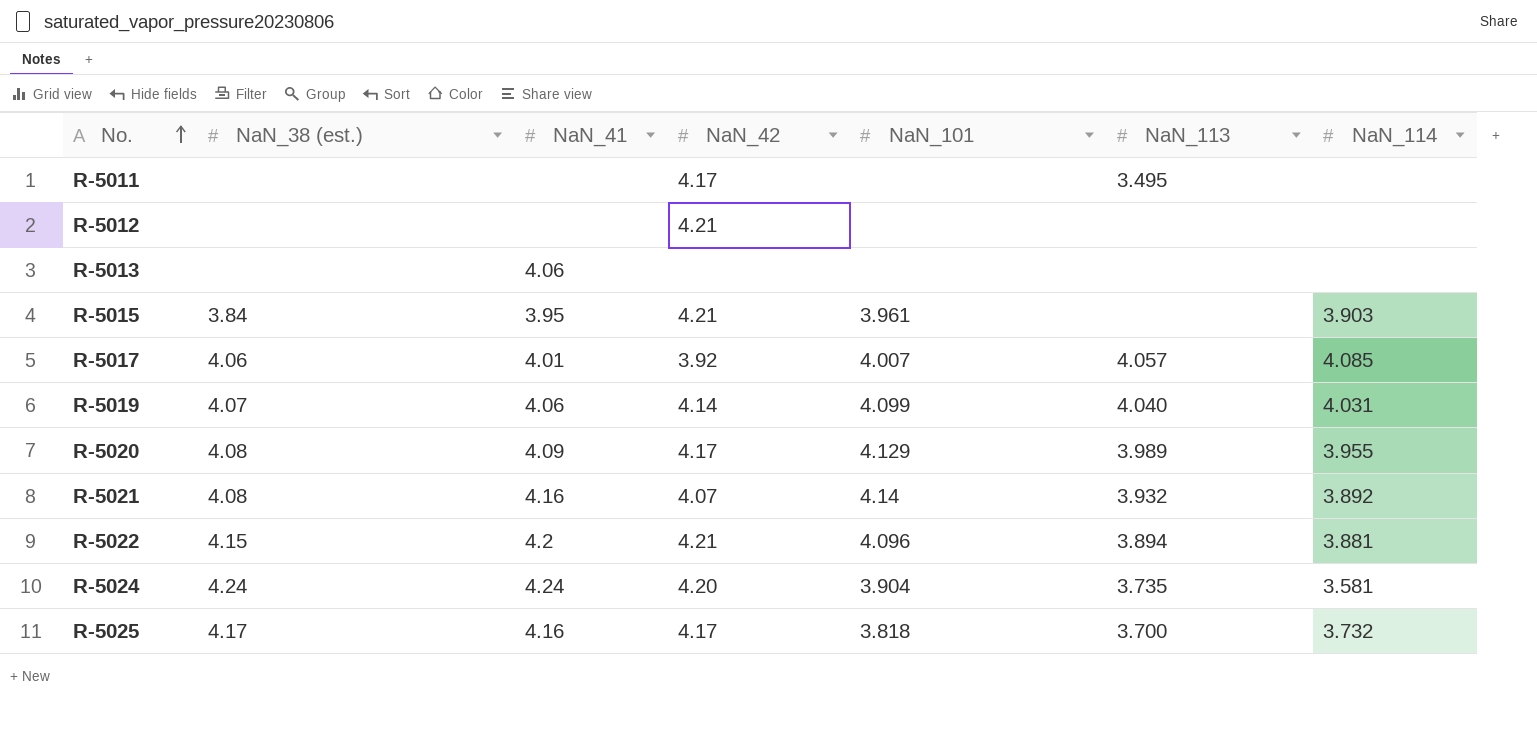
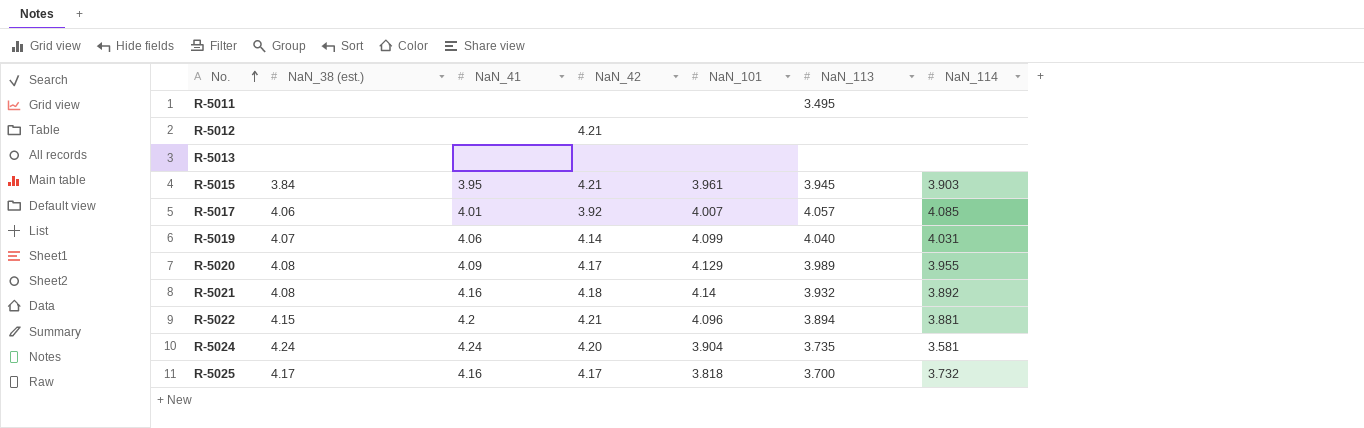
R-5011 | NaN_42: 4.17 -> none
R-5013 | NaN_41: 4.06 -> none
R-5015 | NaN_113: none -> 3.945
R-5021 | NaN_42: 4.07 -> 4.18

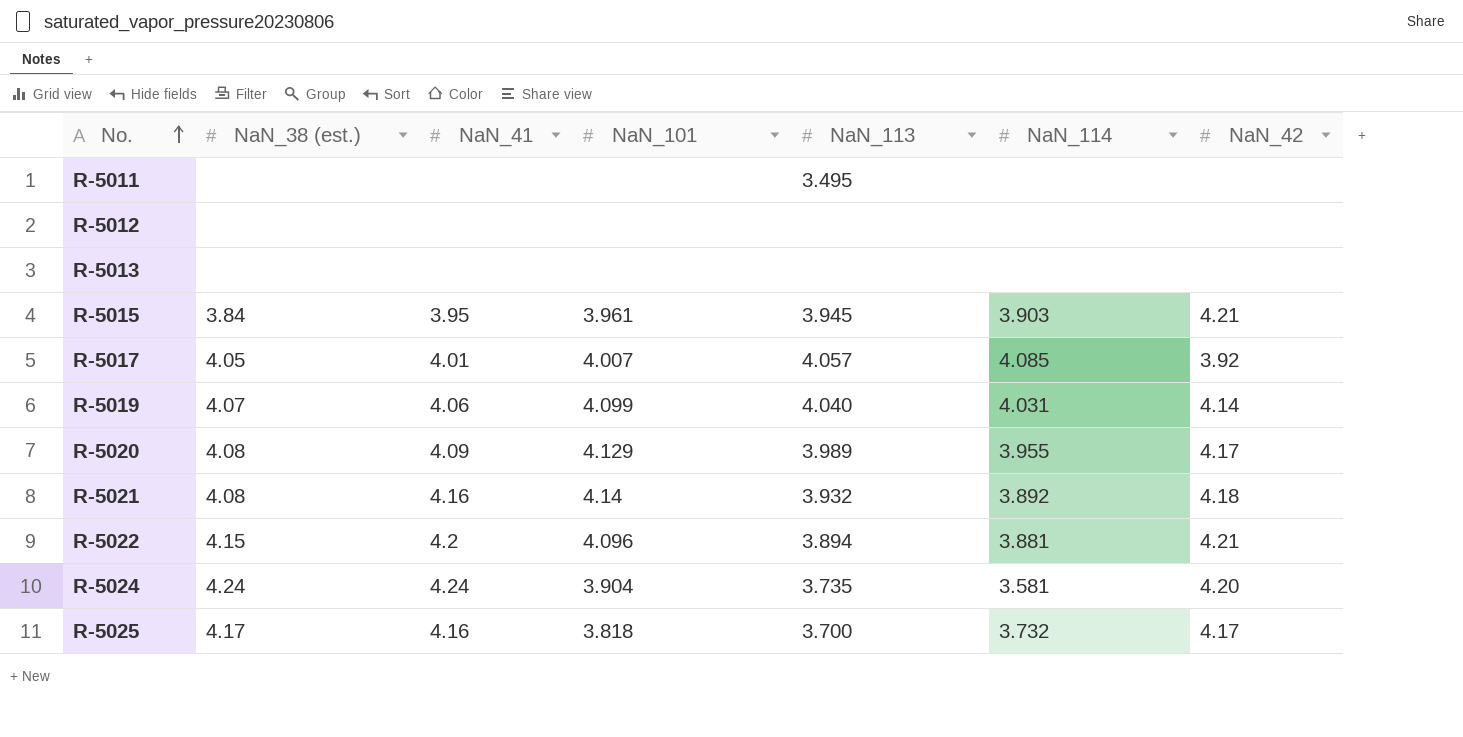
column NaN_42 | position: 4 -> 7
R-5012 | NaN_42: 4.21 -> none
R-5017 | NaN_38 (est.): 4.06 -> 4.05

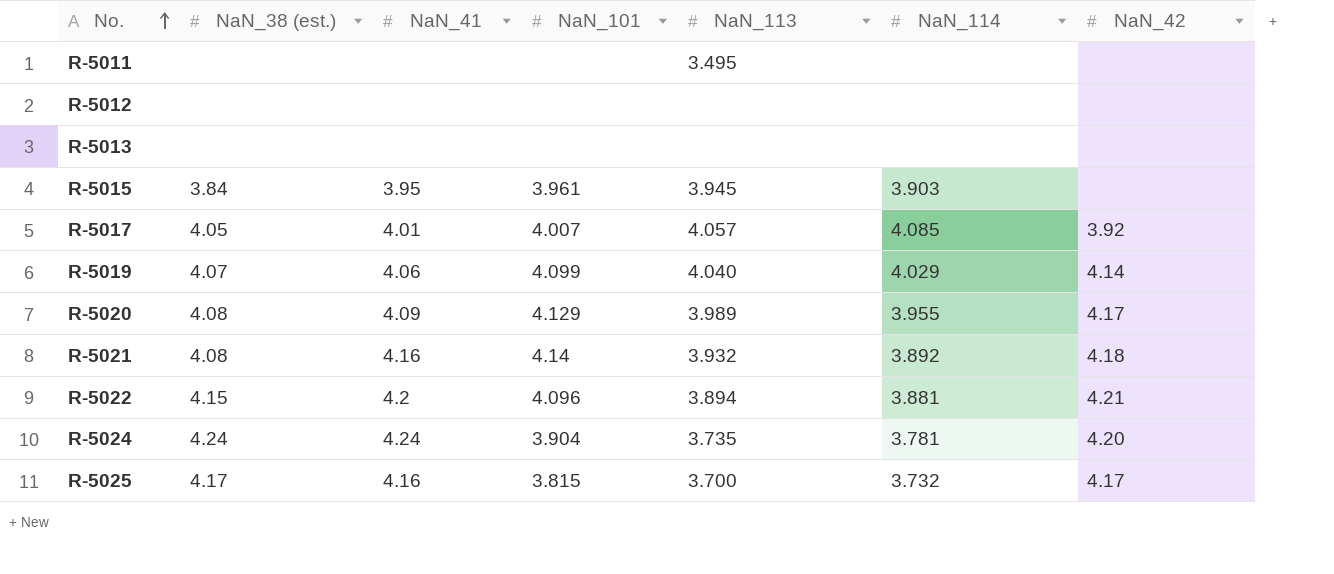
R-5015 | NaN_42: 4.21 -> none
R-5019 | NaN_114: 4.031 -> 4.029
R-5024 | NaN_114: 3.581 -> 3.781
R-5025 | NaN_101: 3.818 -> 3.815

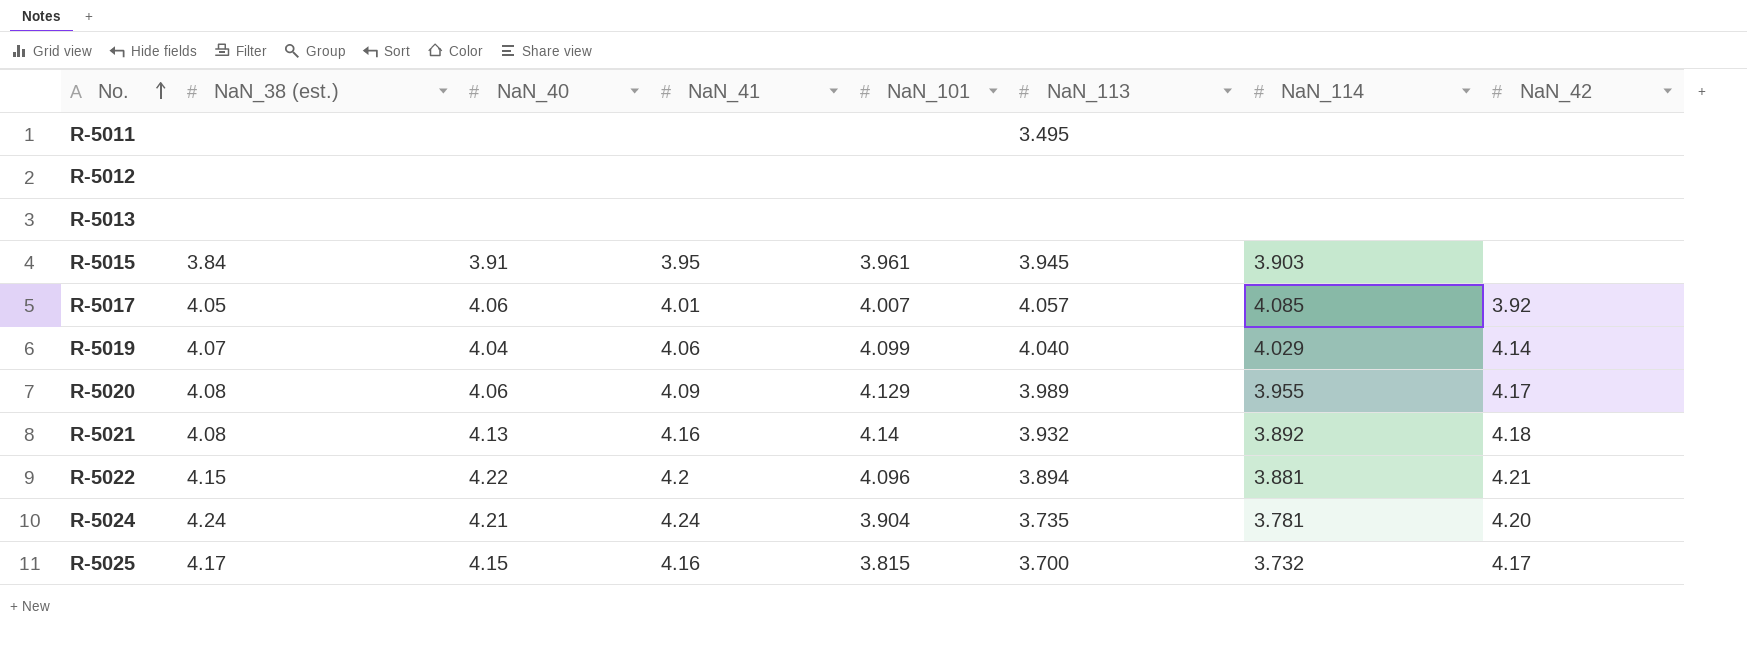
column NaN_40 | position: none -> 3

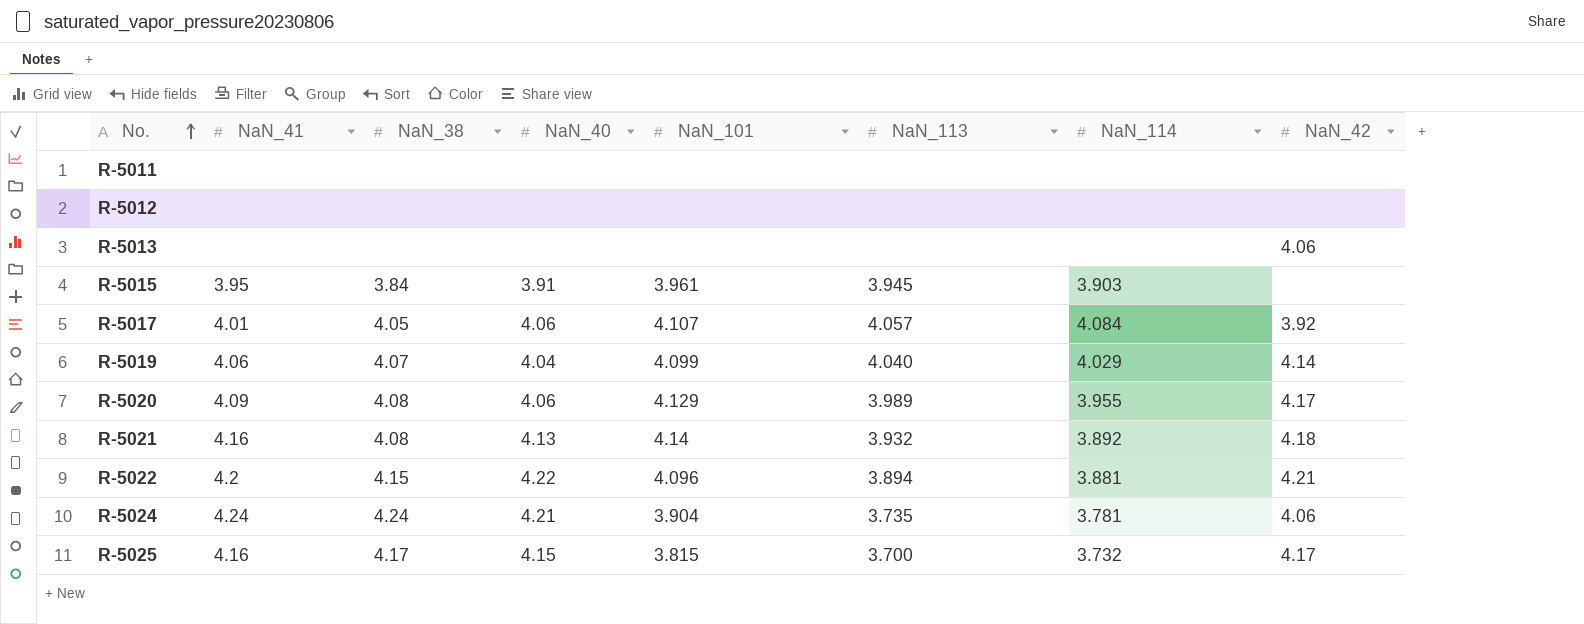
column NaN_41 | position: 4 -> 2
column name: NaN_38 (est.) -> NaN_38
R-5011 | NaN_113: 3.495 -> none
R-5013 | NaN_42: none -> 4.06
R-5017 | NaN_101: 4.007 -> 4.107
R-5017 | NaN_114: 4.085 -> 4.084
R-5024 | NaN_42: 4.20 -> 4.06

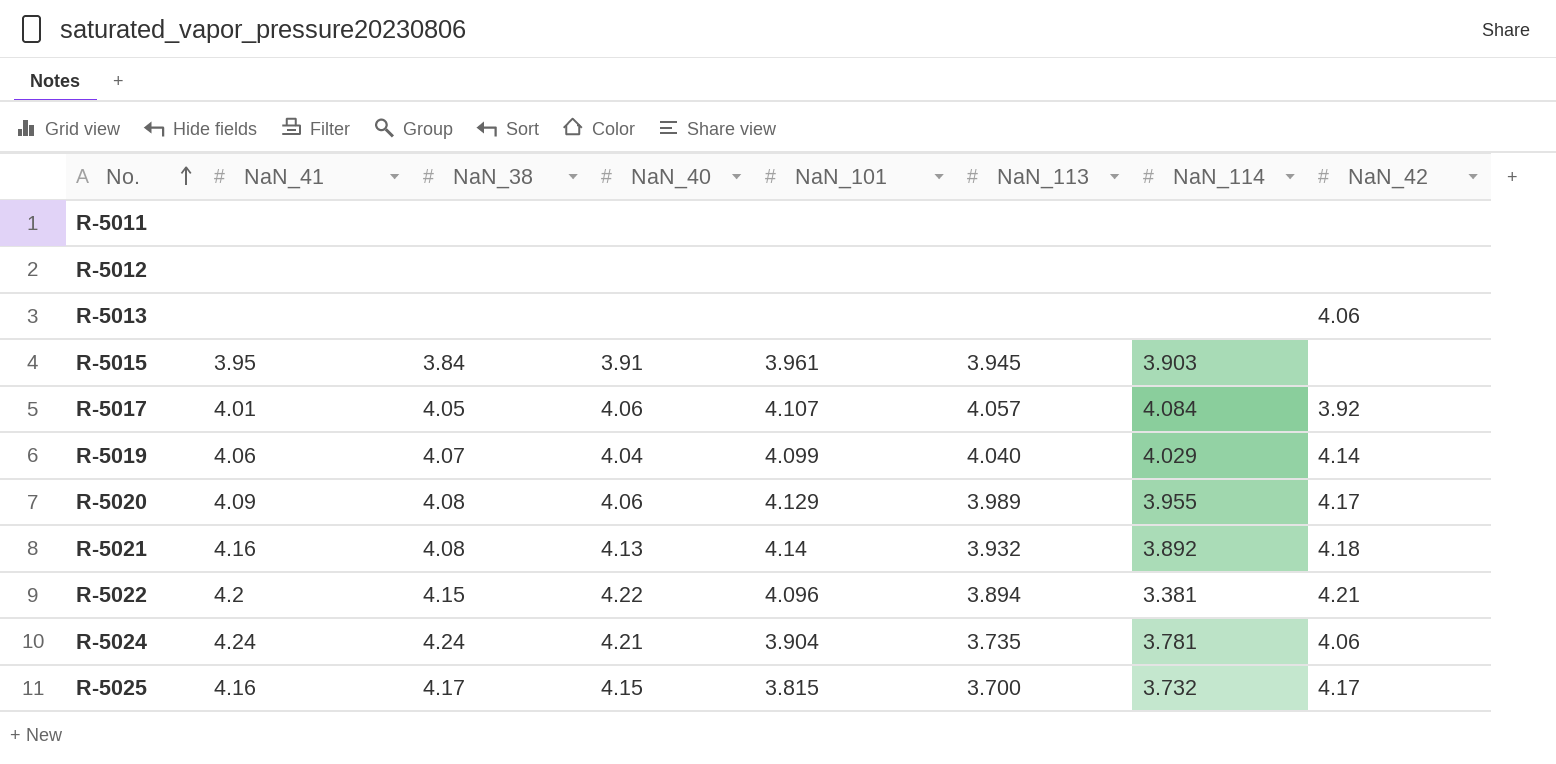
R-5022 | NaN_114: 3.881 -> 3.381

